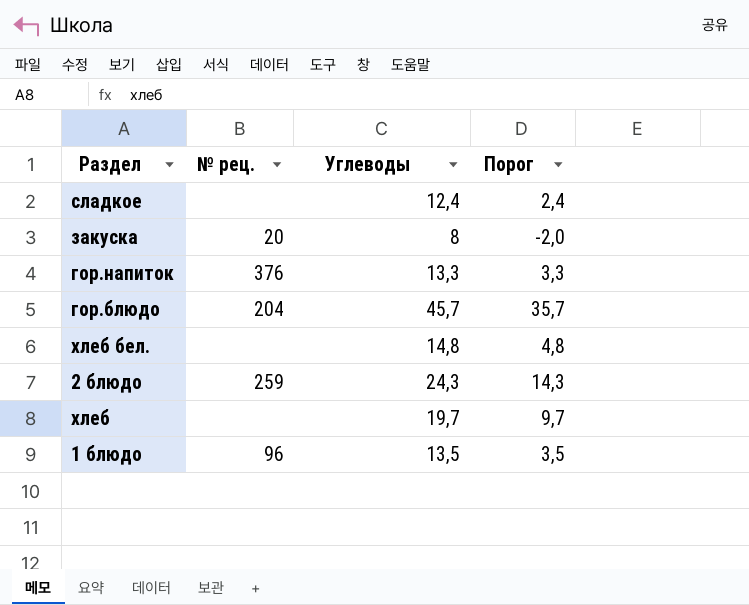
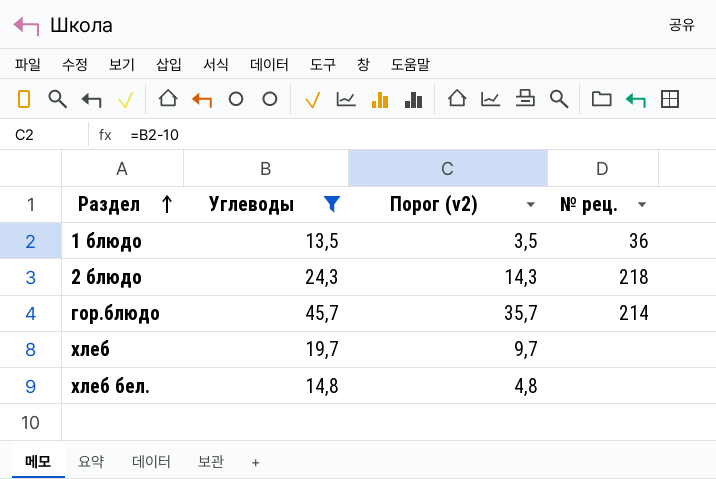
filter: none -> Углеводы >= 13,5
row order: none -> Раздел ascending
column name: Порог -> Порог (v2)
column № рец. | position: 2 -> 4
1 блюдо | № рец.: 96 -> 36
2 блюдо | № рец.: 259 -> 218
гор.блюдо | № рец.: 204 -> 214

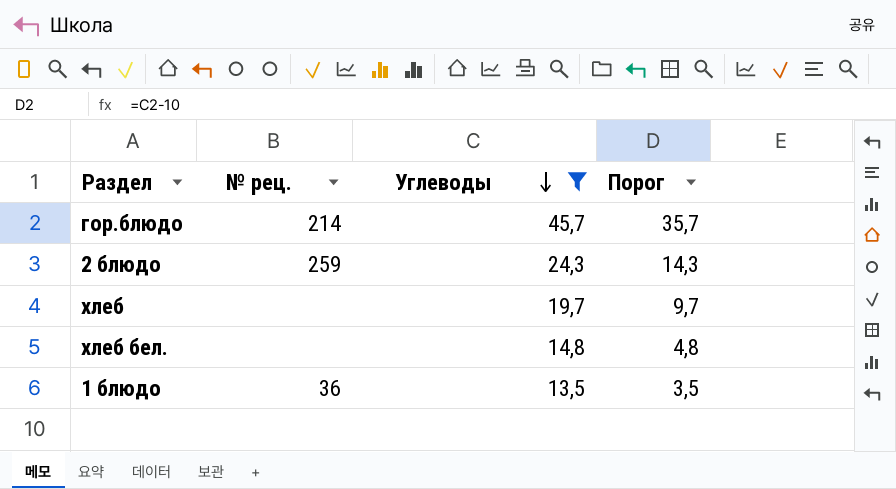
row order: Раздел ascending -> Углеводы descending
column № рец. | position: 4 -> 2
column name: Порог (v2) -> Порог
2 блюдо | № рец.: 218 -> 259

